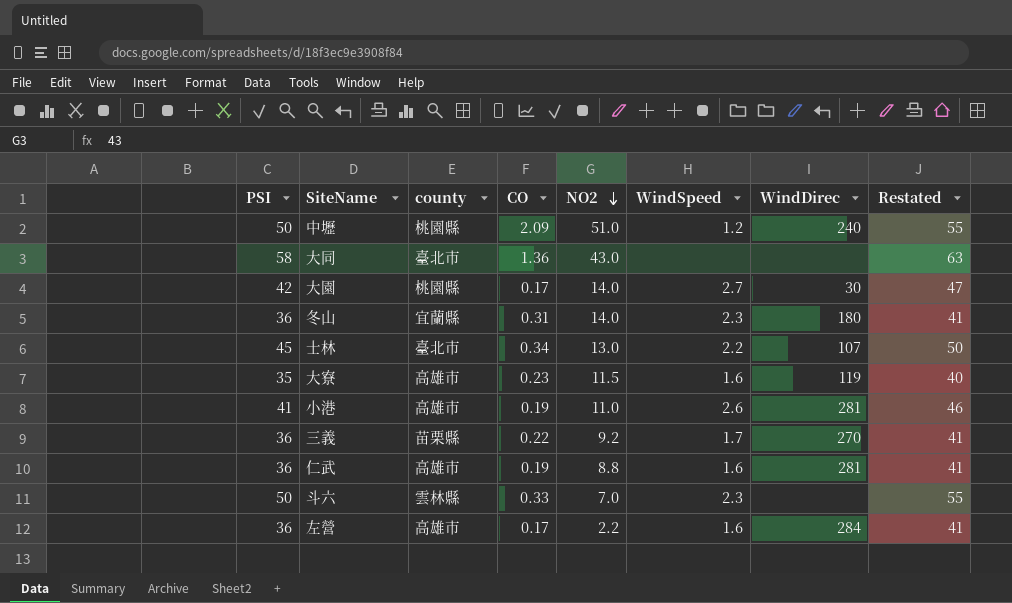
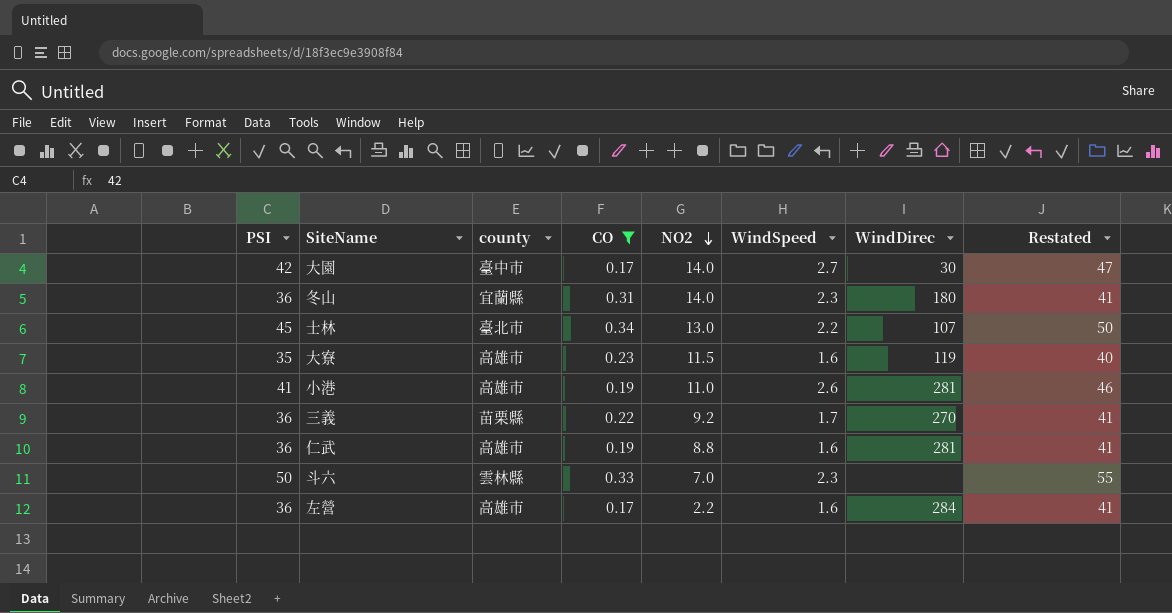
filter: none -> CO <= 0.34
大園 | county: 桃園縣 -> 臺中市

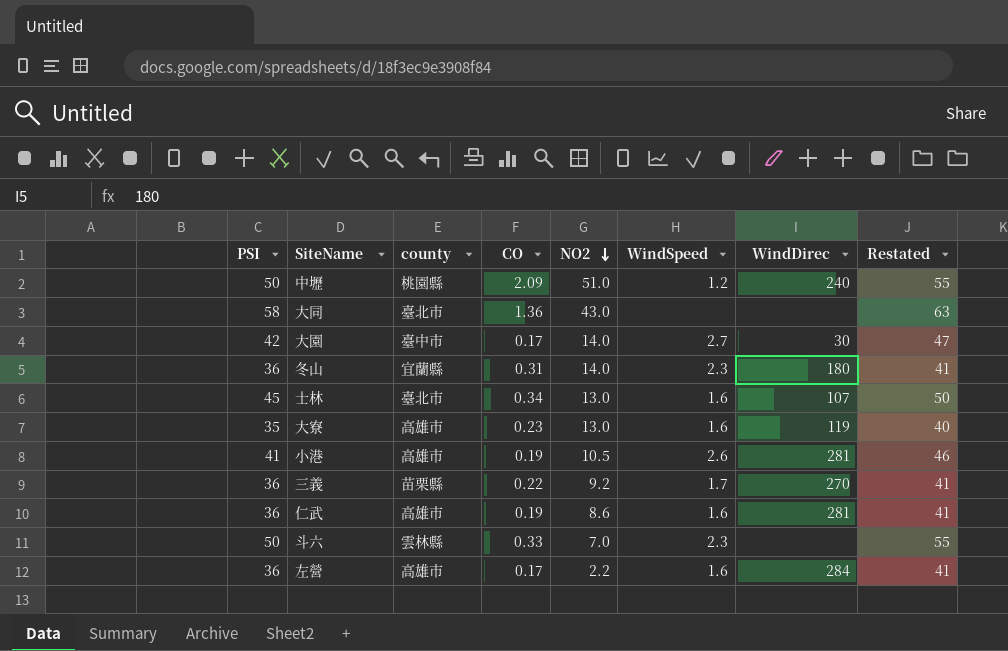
filter: CO <= 0.34 -> none
士林 | WindSpeed: 2.2 -> 1.6
大寮 | NO2: 11.5 -> 13.0
小港 | NO2: 11.0 -> 10.5
仁武 | NO2: 8.8 -> 8.6

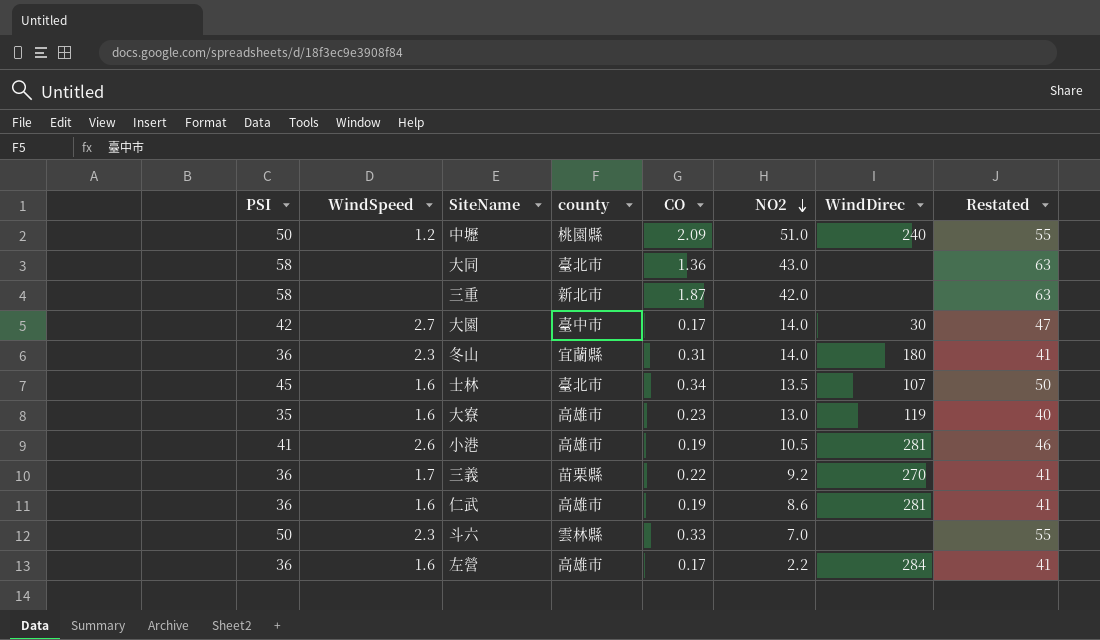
column WindSpeed | position: 6 -> 2
row 三重: none -> 58 | none | 新北市 | 1.87 | 42.0 | none | 63
士林 | NO2: 13.0 -> 13.5

